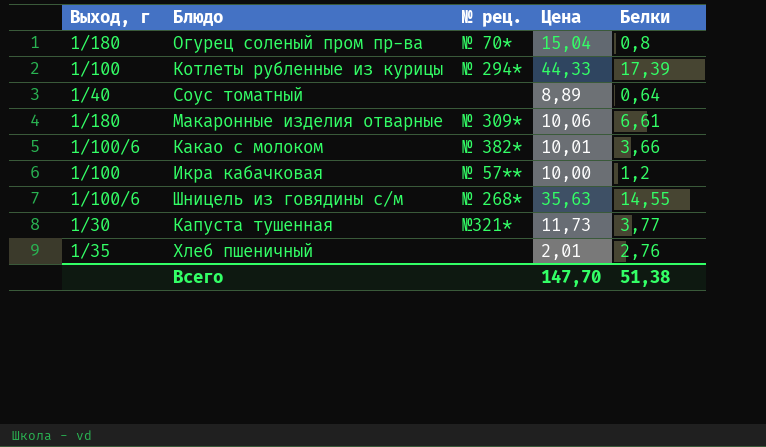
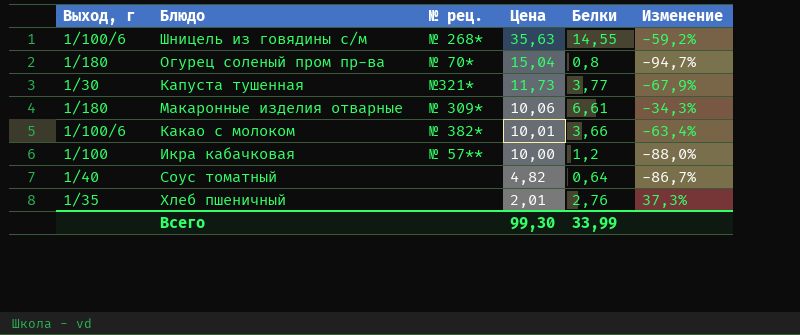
row order: none -> Цена descending
column Изменение | formula: none -> ([Белки] - [Цена]) / [Цена]
row Котлеты рубленные из курицы: 1/100 | № 294* | 44,33 | 17,39 -> none
Соус томатный | Цена: 8,89 -> 4,82
Всего | Цена: 147,70 -> 99,30
Всего | Белки: 51,38 -> 33,99

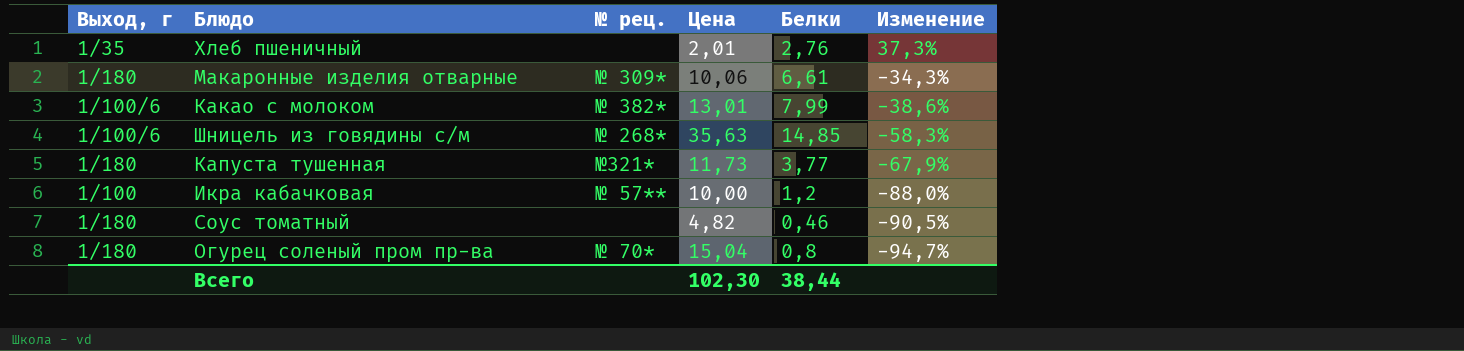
row order: Цена descending -> Изменение descending
Какао с молоком | Цена: 10,01 -> 13,01
Какао с молоком | Белки: 3,66 -> 7,99
Какао с молоком | Изменение: -63,4% -> -38,6%
Шницель из говядины с/м | Белки: 14,55 -> 14,85
Шницель из говядины с/м | Изменение: -59,2% -> -58,3%
Капуста тушенная | Выход, г: 1/30 -> 1/180
Соус томатный | Выход, г: 1/40 -> 1/180
Соус томатный | Белки: 0,64 -> 0,46
Соус томатный | Изменение: -86,7% -> -90,5%
Всего | Цена: 99,30 -> 102,30
Всего | Белки: 33,99 -> 38,44

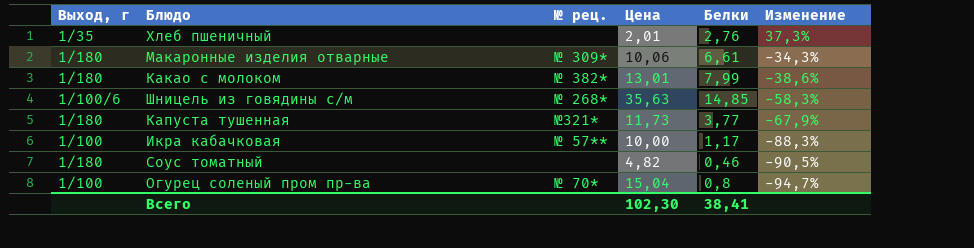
Какао с молоком | Выход, г: 1/100/6 -> 1/180
Икра кабачковая | Белки: 1,2 -> 1,17
Икра кабачковая | Изменение: -88,0% -> -88,3%
Огурец соленый пром пр-ва | Выход, г: 1/180 -> 1/100
Всего | Белки: 38,44 -> 38,41

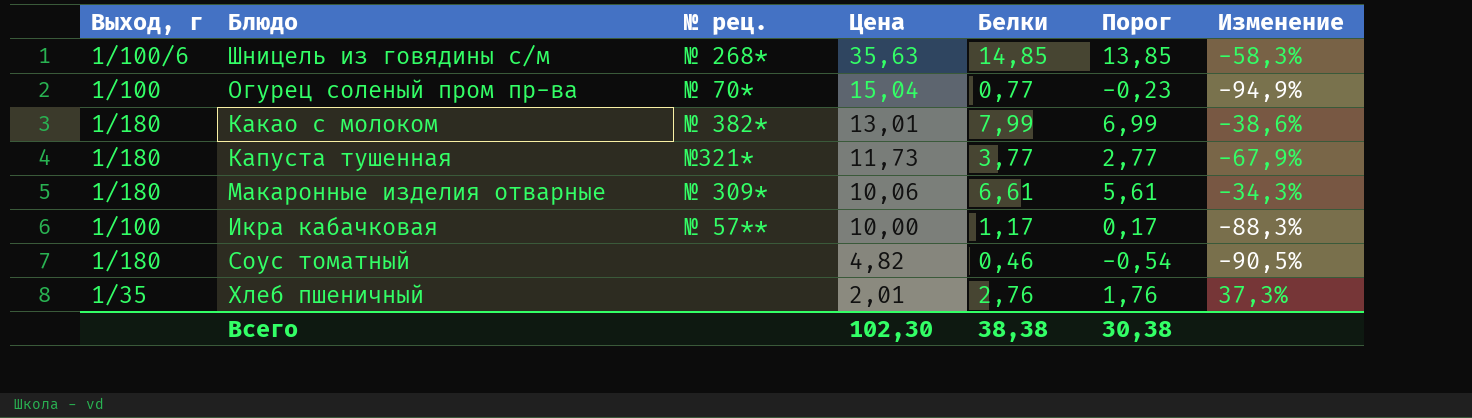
row order: Изменение descending -> Цена descending
column Порог | formula: none -> [Белки] - 1
Огурец соленый пром пр-ва | Белки: 0,8 -> 0,77
Огурец соленый пром пр-ва | Изменение: -94,7% -> -94,9%
Всего | Белки: 38,41 -> 38,38

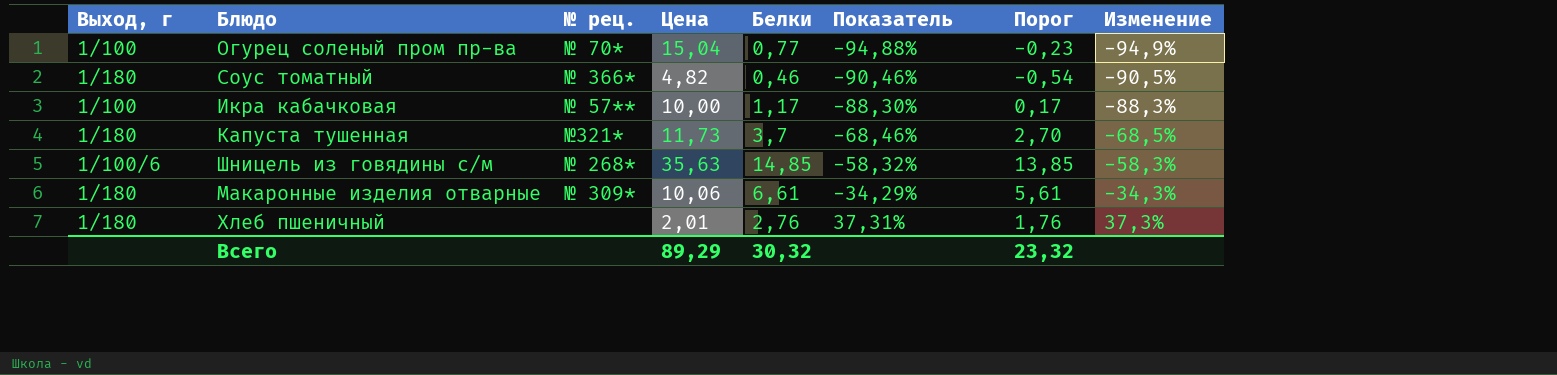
row order: Цена descending -> Показатель ascending
column Показатель | formula: none -> ([Белки] - [Цена]) / [Цена]
row Какао с молоком: 1/180 | № 382* | 13,01 | 7,99 | 6,99 | -38,6% -> none
Соус томатный | № рец.: none -> № 366*
Капуста тушенная | Белки: 3,77 -> 3,7
Капуста тушенная | Порог: 2,77 -> 2,70
Капуста тушенная | Изменение: -67,9% -> -68,5%
Хлеб пшеничный | Выход, г: 1/35 -> 1/180
Всего | Цена: 102,30 -> 89,29
Всего | Белки: 38,38 -> 30,32
Всего | Порог: 30,38 -> 23,32

